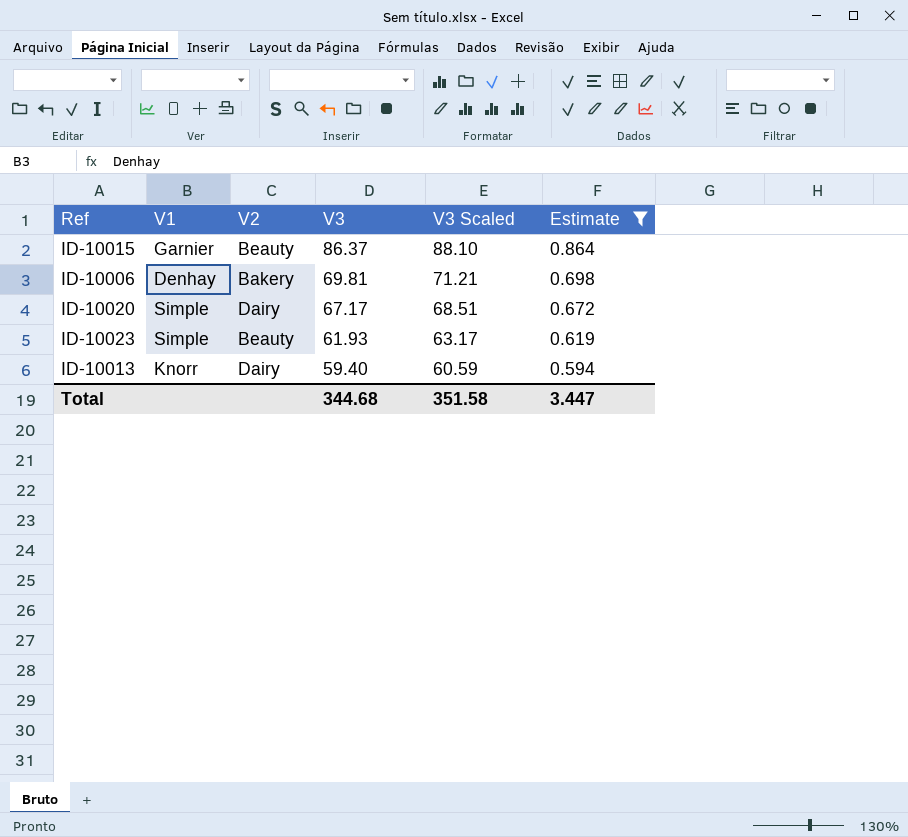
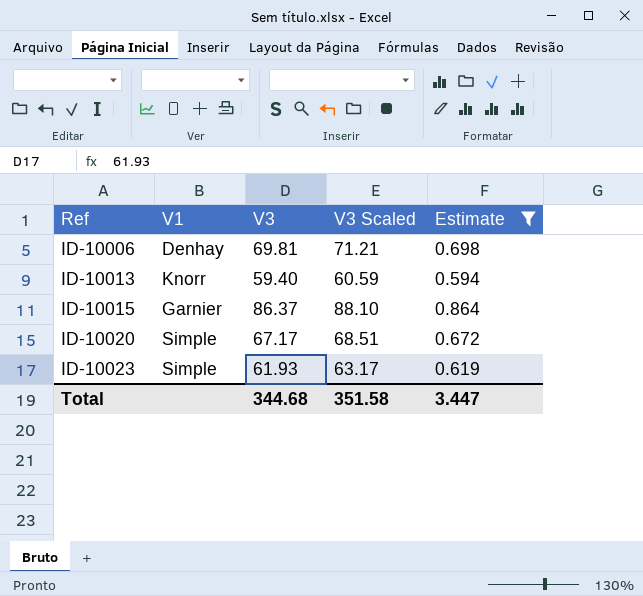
row order: V3 descending -> Ref ascending
column V2 | position: 3 -> none

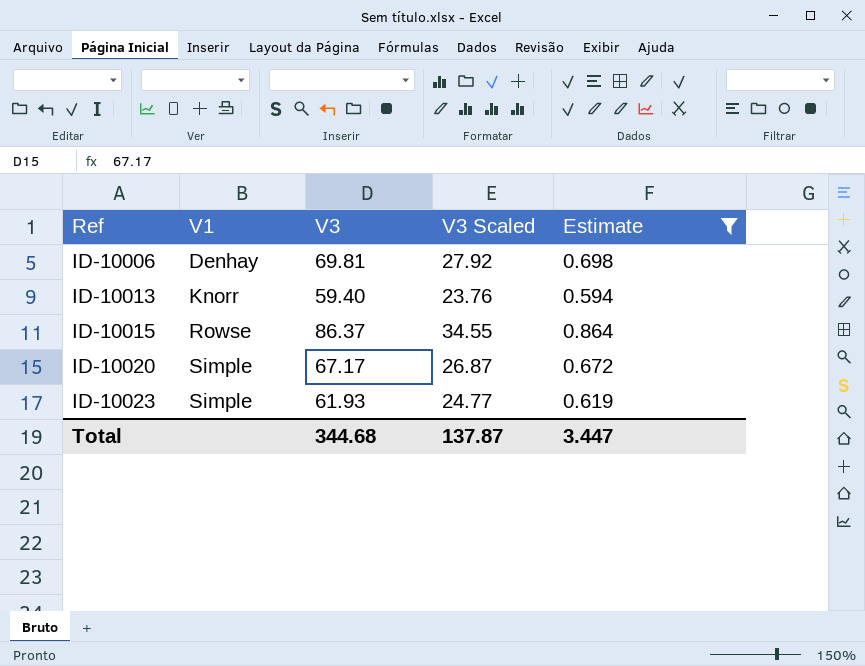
column V3 Scaled | formula: [V3] * 1.02 -> [V3] * 0.4
ID-10015 | V1: Garnier -> Rowse
Total | V3 Scaled: 351.58 -> 137.87

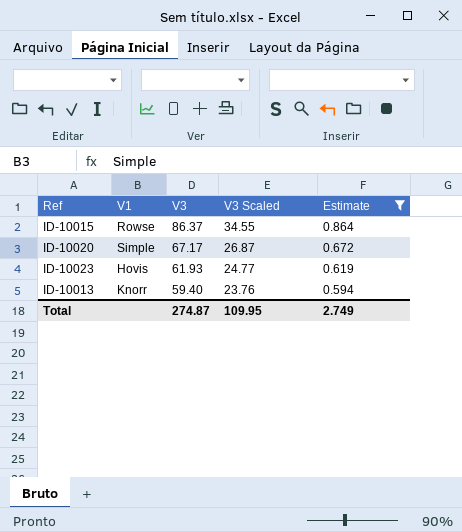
row order: Ref ascending -> V3 descending
row ID-10006: Denhay | 69.81 | 27.92 | 0.698 -> none
ID-10023 | V1: Simple -> Hovis
Total | V3: 344.68 -> 274.87
Total | V3 Scaled: 137.87 -> 109.95
Total | Estimate: 3.447 -> 2.749

